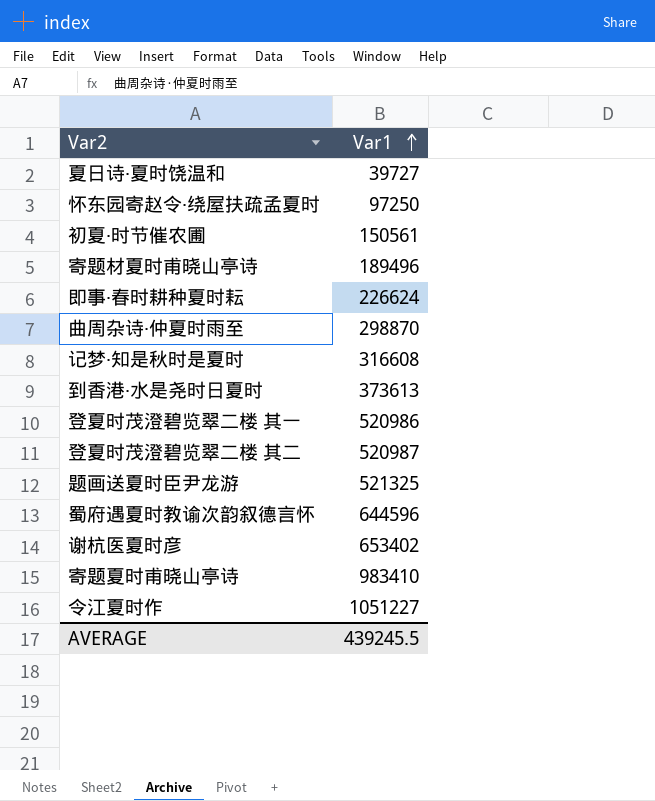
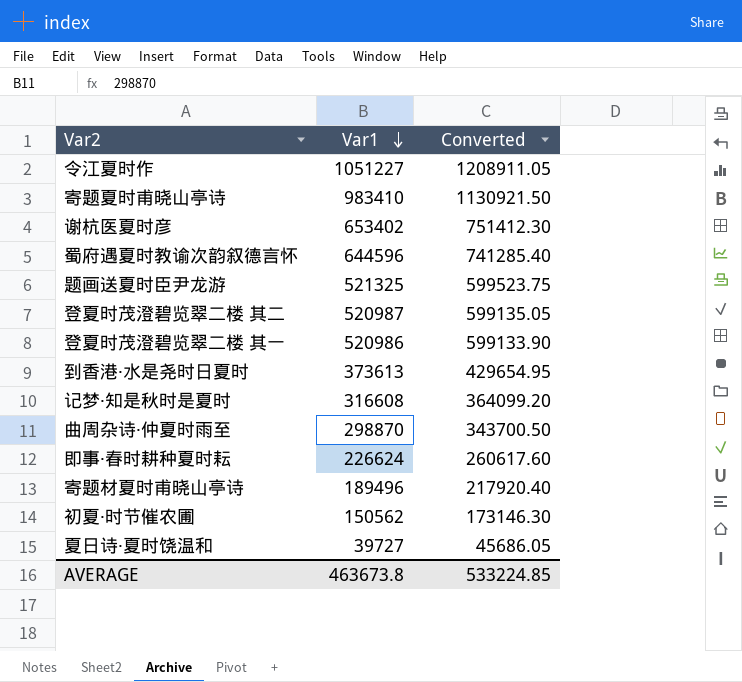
row order: Var1 ascending -> Var1 descending
column Converted | formula: none -> [Var1] * 1.15
row 怀东园寄赵令·绕屋扶疏孟夏时: 97250 -> none
初夏·时节催农圃 | Var1: 150561 -> 150562
AVERAGE | Var1: 439245.5 -> 463673.8

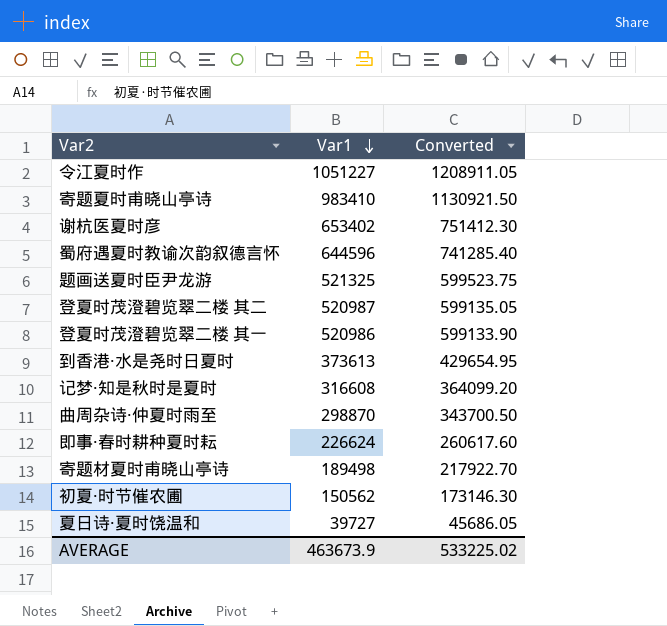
寄题材夏时甫晓山亭诗 | Var1: 189496 -> 189498
寄题材夏时甫晓山亭诗 | Converted: 217920.40 -> 217922.70
AVERAGE | Var1: 463673.8 -> 463673.9
AVERAGE | Converted: 533224.85 -> 533225.02

